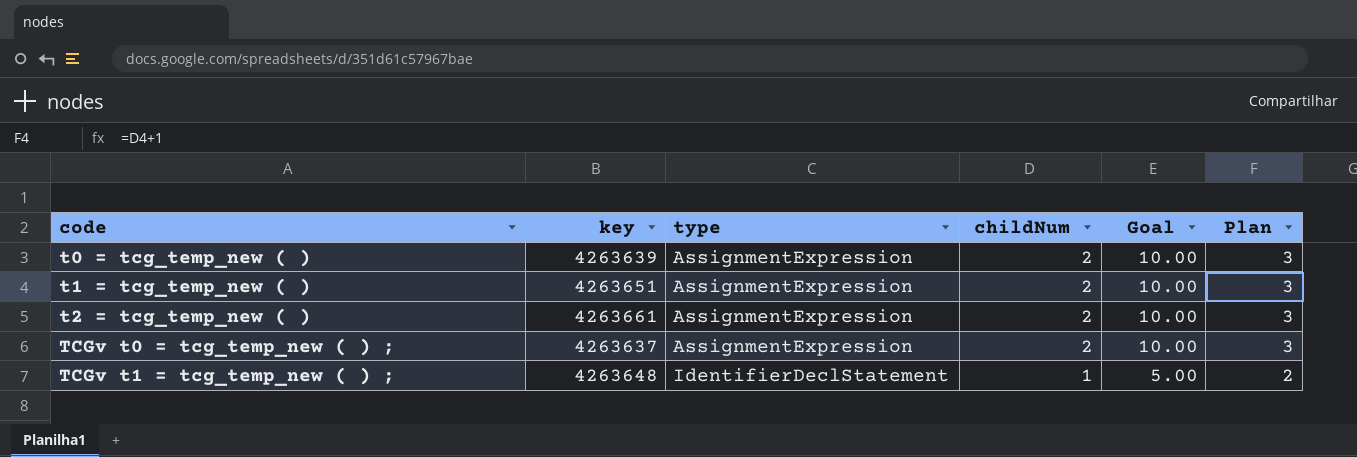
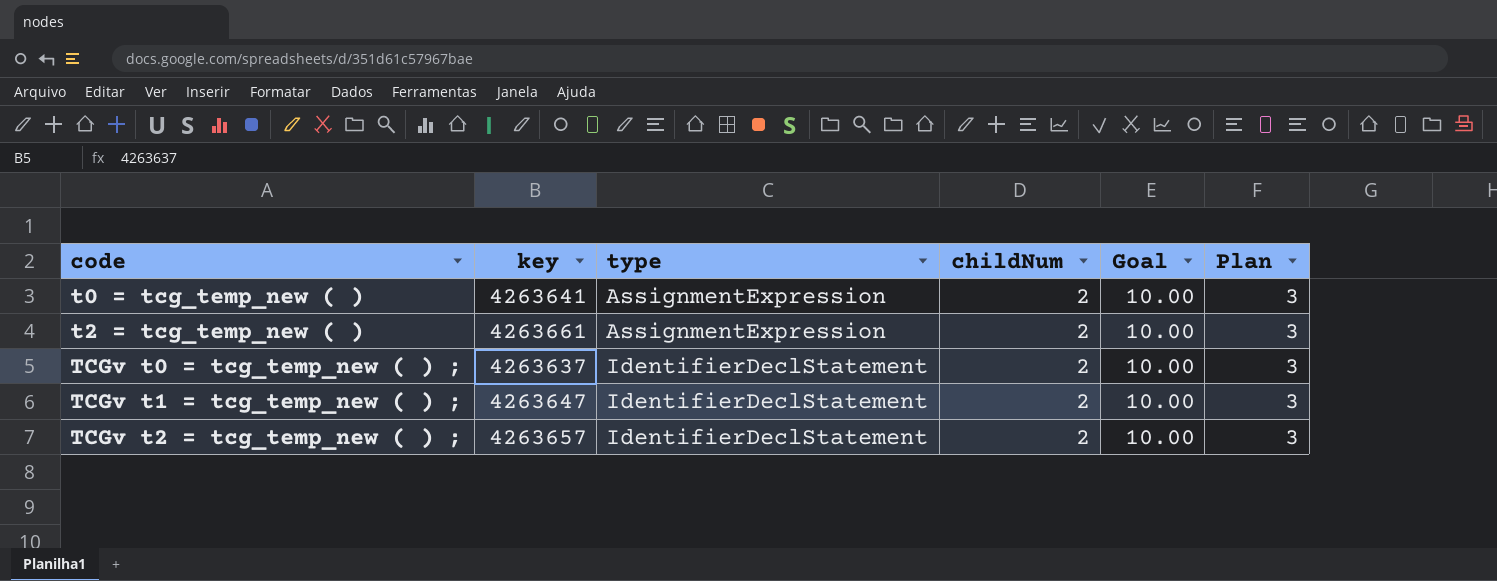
row t1 = tcg_temp_new ( ): 4263651 | AssignmentExpression | 2 | 10.00 | 3 -> none
t0 = tcg_temp_new ( ) | key: 4263639 -> 4263641
TCGv t0 = tcg_temp_new ( ) ; | type: AssignmentExpression -> IdentifierDeclStatement
TCGv t1 = tcg_temp_new ( ) ; | key: 4263648 -> 4263647
TCGv t1 = tcg_temp_new ( ) ; | childNum: 1 -> 2
TCGv t1 = tcg_temp_new ( ) ; | Goal: 5.00 -> 10.00
TCGv t1 = tcg_temp_new ( ) ; | Plan: 2 -> 3
row TCGv t2 = tcg_temp_new ( ) ;: none -> 4263657 | IdentifierDeclStatement | 2 | 10.00 | 3

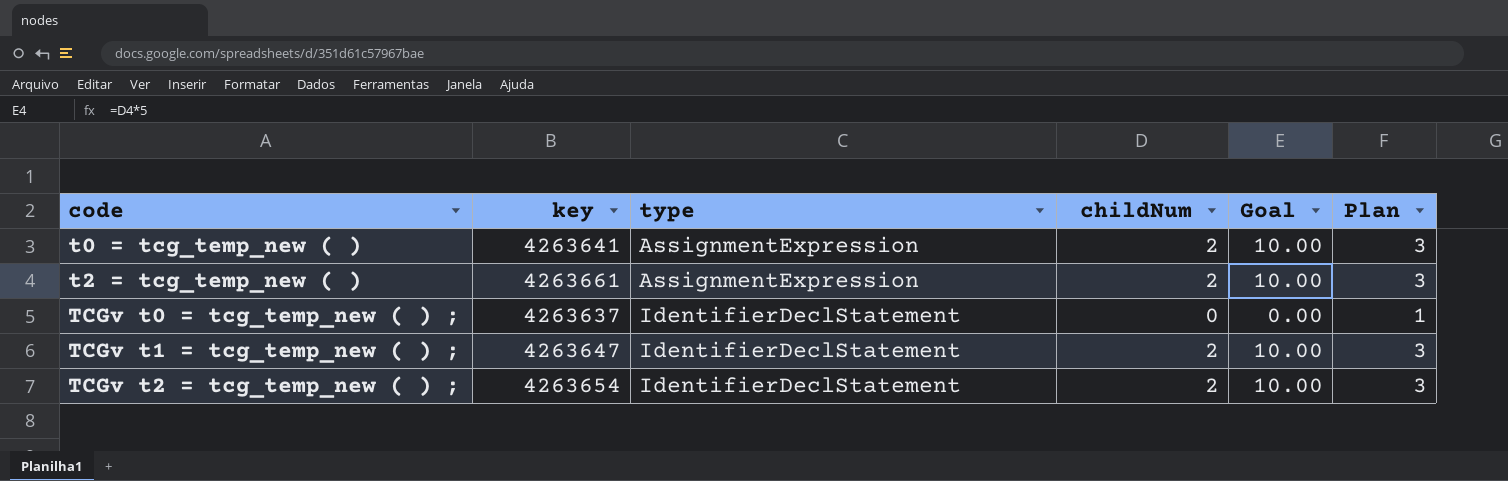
TCGv t0 = tcg_temp_new ( ) ; | childNum: 2 -> 0
TCGv t0 = tcg_temp_new ( ) ; | Goal: 10.00 -> 0.00
TCGv t0 = tcg_temp_new ( ) ; | Plan: 3 -> 1
TCGv t2 = tcg_temp_new ( ) ; | key: 4263657 -> 4263654

